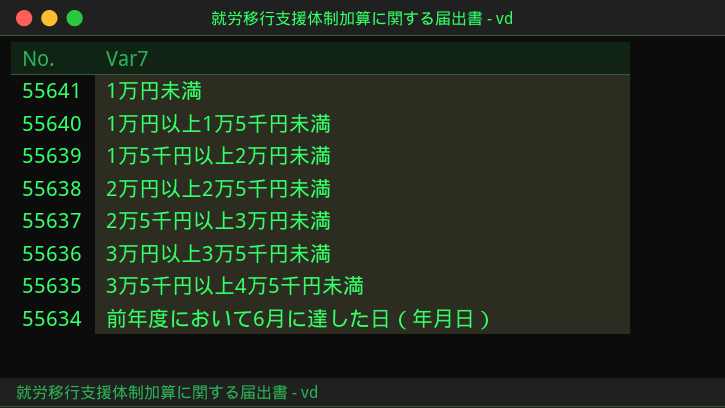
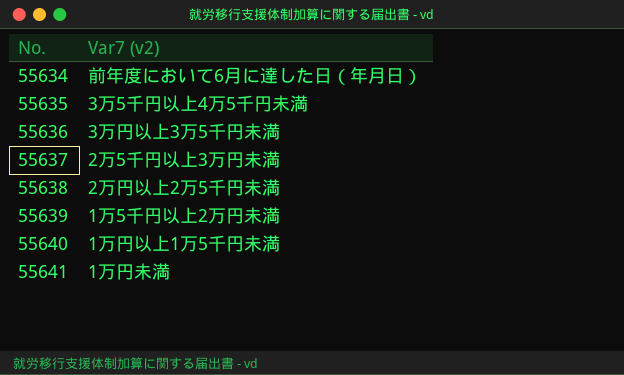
row order: No. descending -> No. ascending
column name: Var7 -> Var7 (v2)

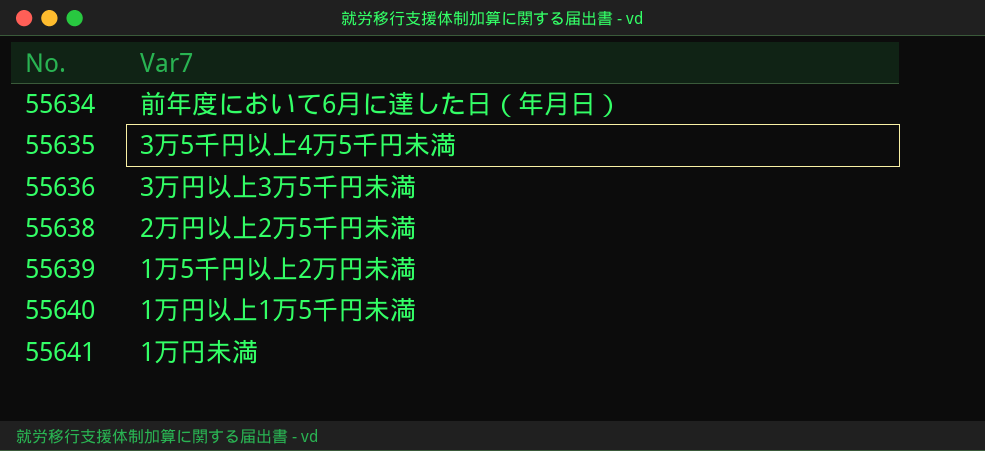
column name: Var7 (v2) -> Var7
row 55637: 2万5千円以上3万円未満 -> none

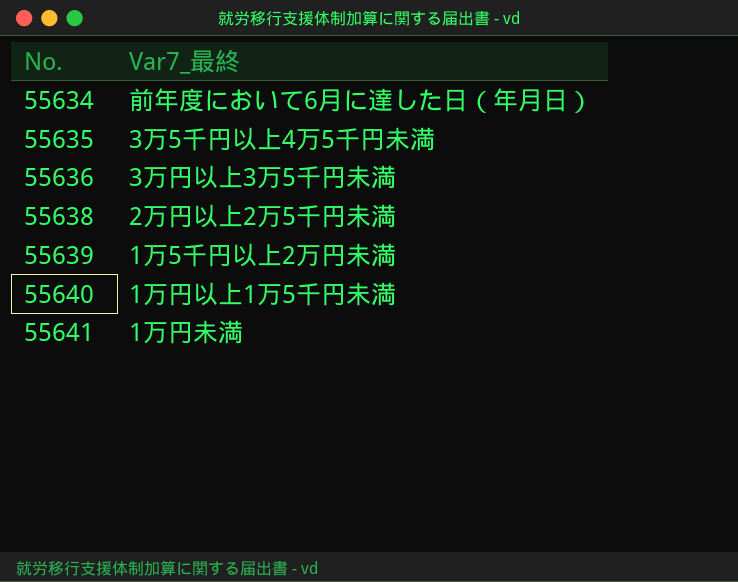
column name: Var7 -> Var7_最終

